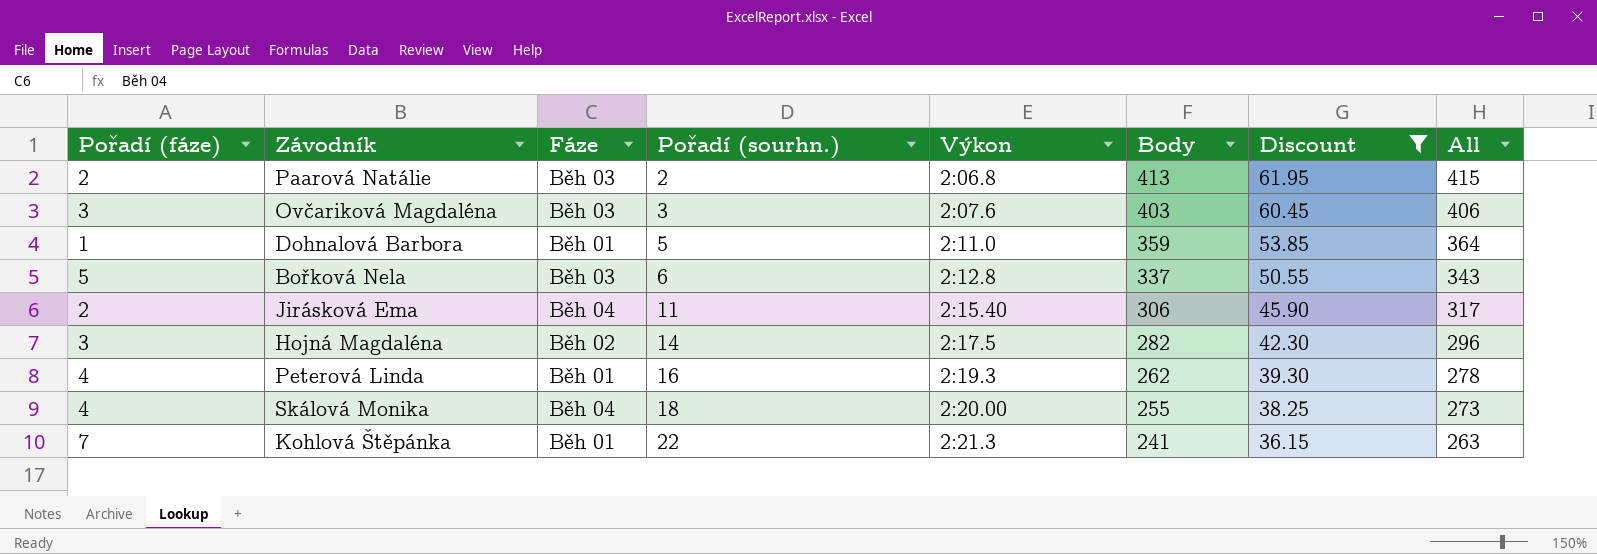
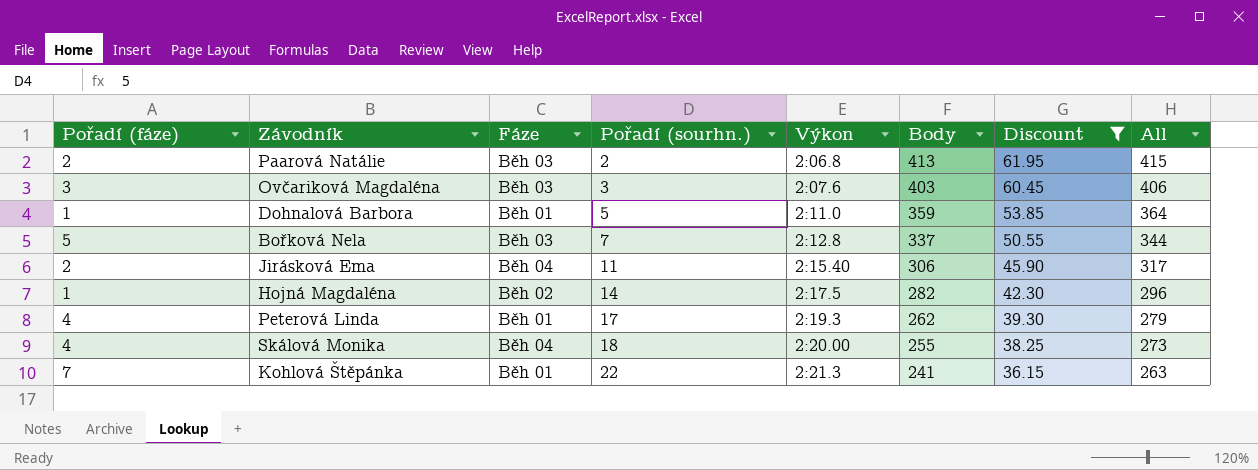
Bořková Nela | Pořadí (sourhn.): 6 -> 7
Bořková Nela | All: 343 -> 344
Hojná Magdaléna | Pořadí (fáze): 3 -> 1
Peterová Linda | Pořadí (sourhn.): 16 -> 17
Peterová Linda | All: 278 -> 279

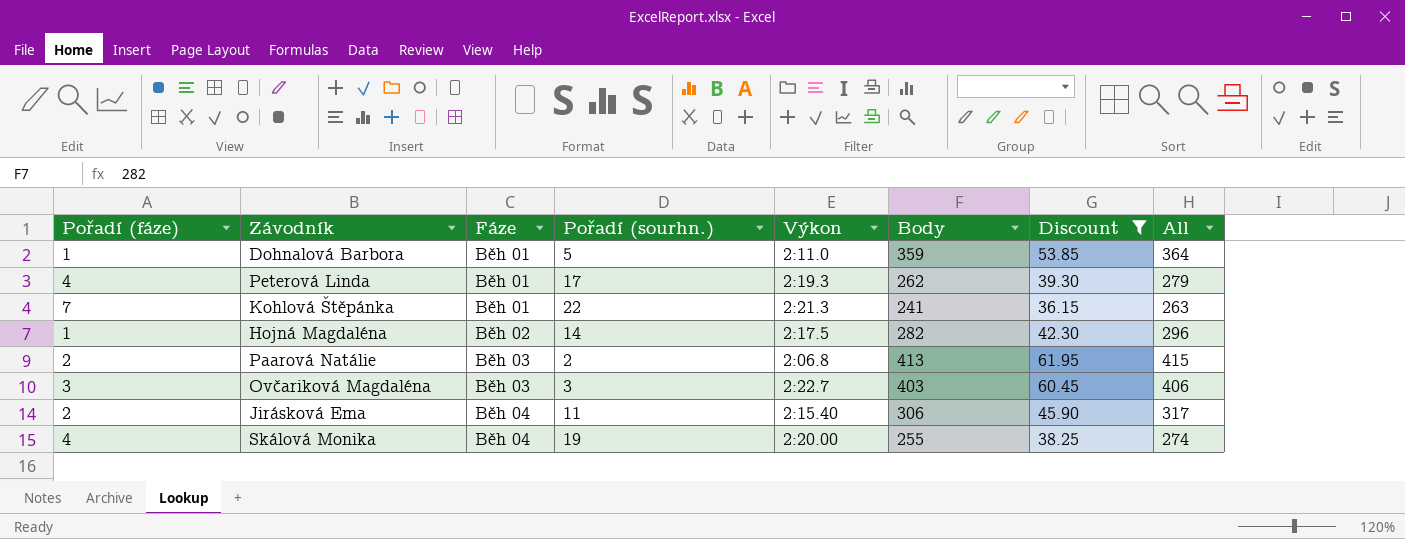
row order: Pořadí (sourhn.) ascending -> Fáze ascending
row Bořková Nela: 5 | Běh 03 | 7 | 2:12.8 | 337 | 50.55 | 344 -> none
Ovčariková Magdaléna | Výkon: 2:07.6 -> 2:22.7
Skálová Monika | Pořadí (sourhn.): 18 -> 19
Skálová Monika | All: 273 -> 274

